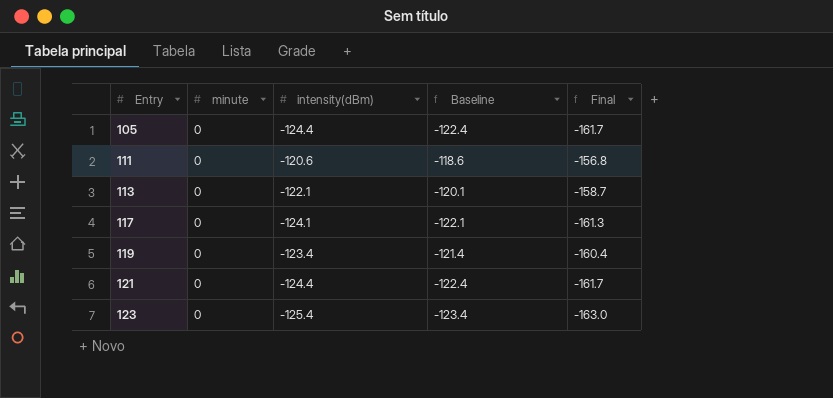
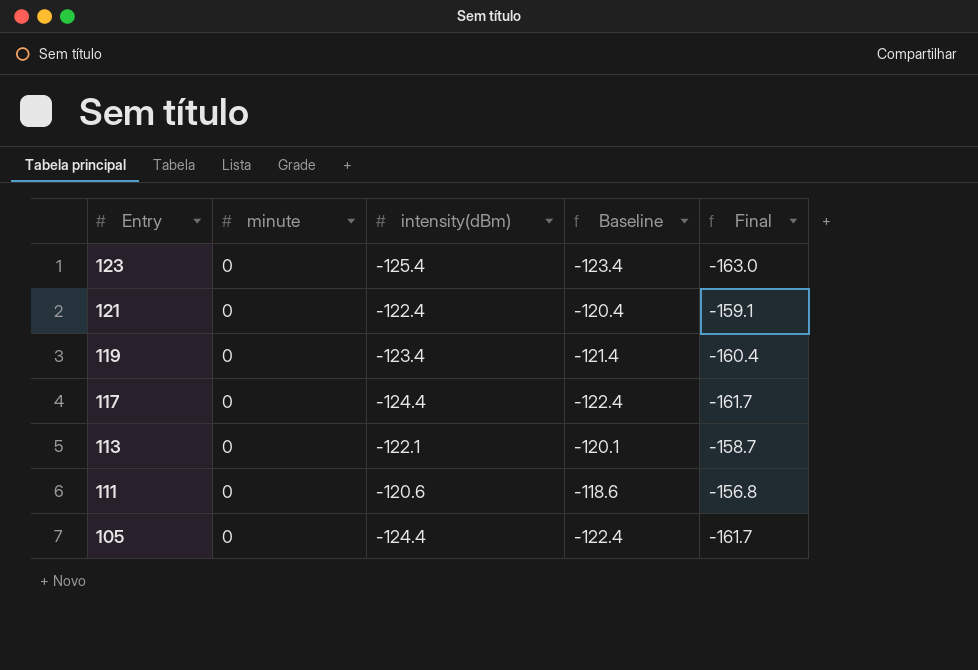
row order: Entry ascending -> Entry descending
121 | intensity(dBm): -124.4 -> -122.4
121 | Baseline: -122.4 -> -120.4
121 | Final: -161.7 -> -159.1
117 | intensity(dBm): -124.1 -> -124.4
117 | Baseline: -122.1 -> -122.4
117 | Final: -161.3 -> -161.7

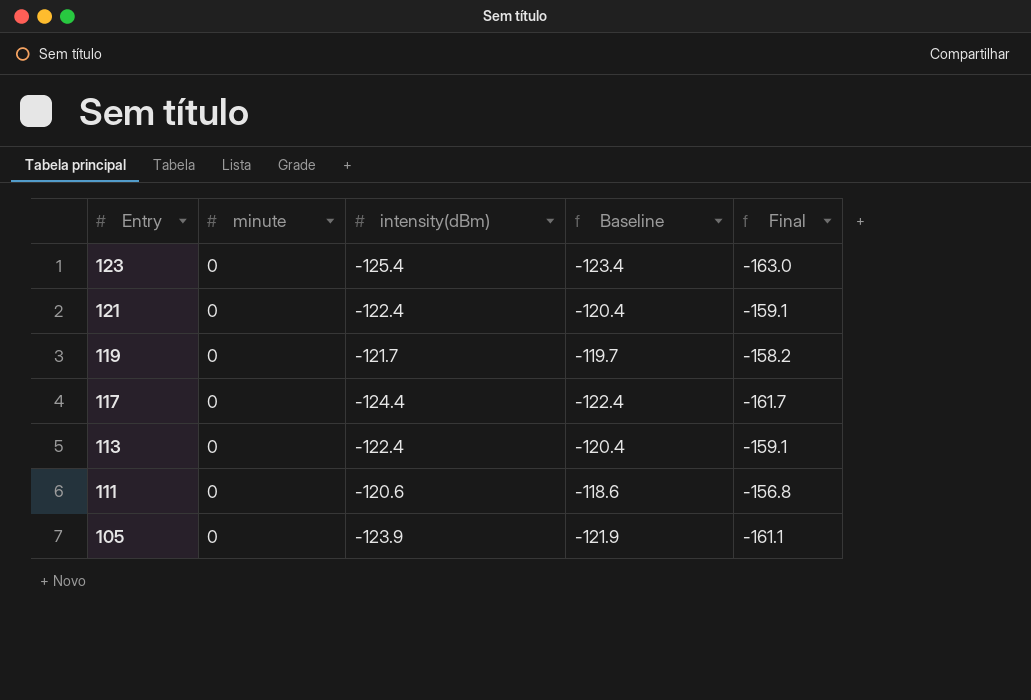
119 | intensity(dBm): -123.4 -> -121.7
119 | Baseline: -121.4 -> -119.7
119 | Final: -160.4 -> -158.2
113 | intensity(dBm): -122.1 -> -122.4
113 | Baseline: -120.1 -> -120.4
113 | Final: -158.7 -> -159.1
105 | intensity(dBm): -124.4 -> -123.9
105 | Baseline: -122.4 -> -121.9
105 | Final: -161.7 -> -161.1

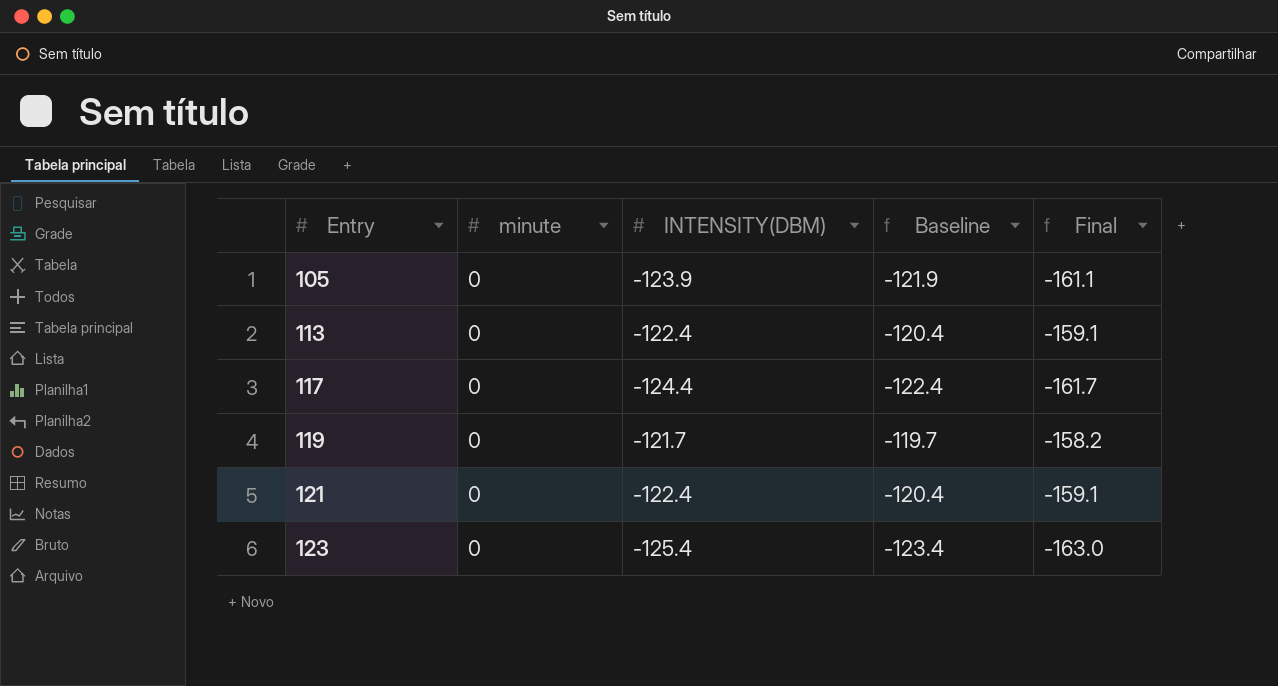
row order: Entry descending -> Entry ascending
column name: intensity(dBm) -> INTENSITY(DBM)
row 111: 0 | -120.6 | -118.6 | -156.8 -> none

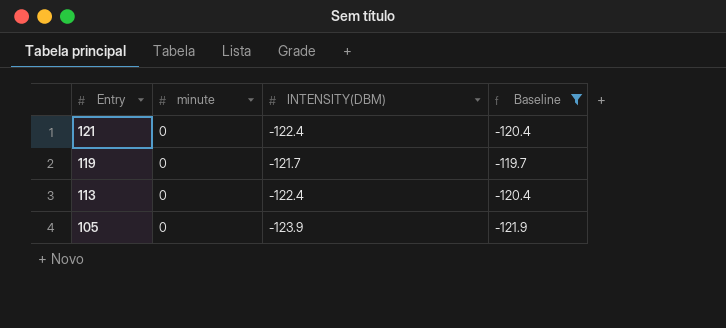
filter: none -> Baseline >= -121.9
row order: Entry ascending -> Entry descending
column Final | formula: [INTENSITY(DBM)] * 1.3 -> none

